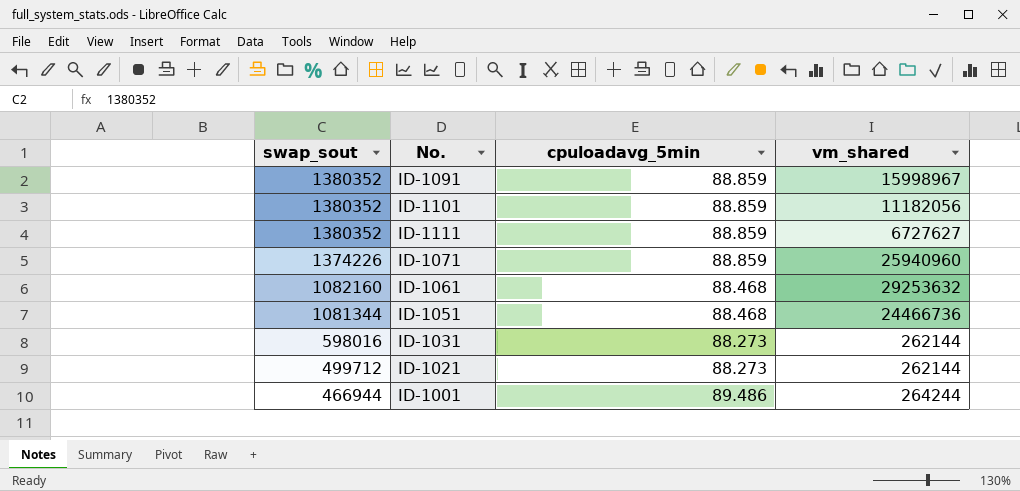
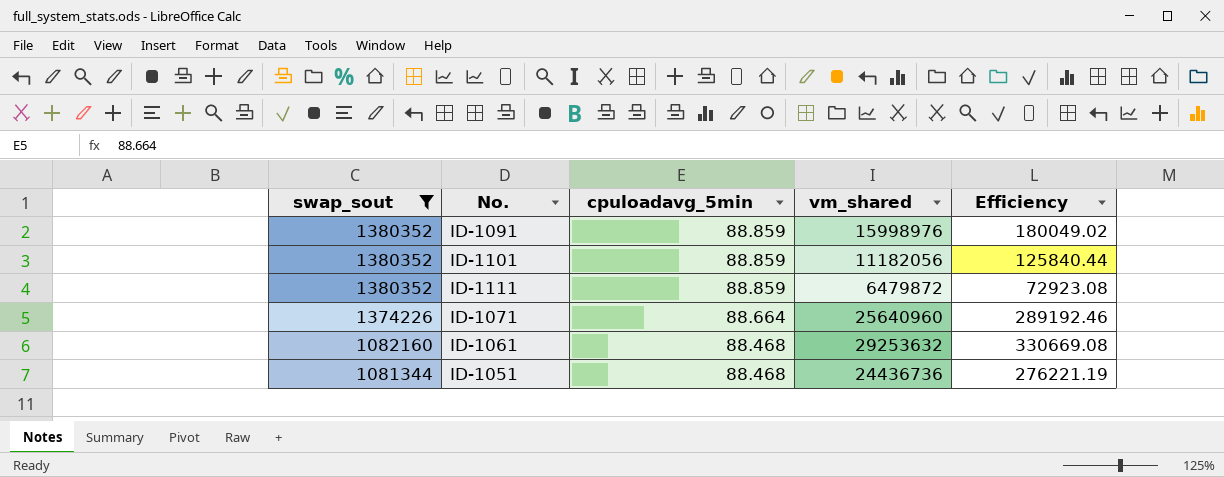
filter: none -> swap_sout >= 1081344
column Efficiency | formula: none -> [vm_shared] / [cpuloadavg_5min]
ID-1091 | vm_shared: 15998967 -> 15998976
ID-1111 | vm_shared: 6727627 -> 6479872
ID-1071 | cpuloadavg_5min: 88.859 -> 88.664
ID-1071 | vm_shared: 25940960 -> 25640960
ID-1051 | vm_shared: 24466736 -> 24436736

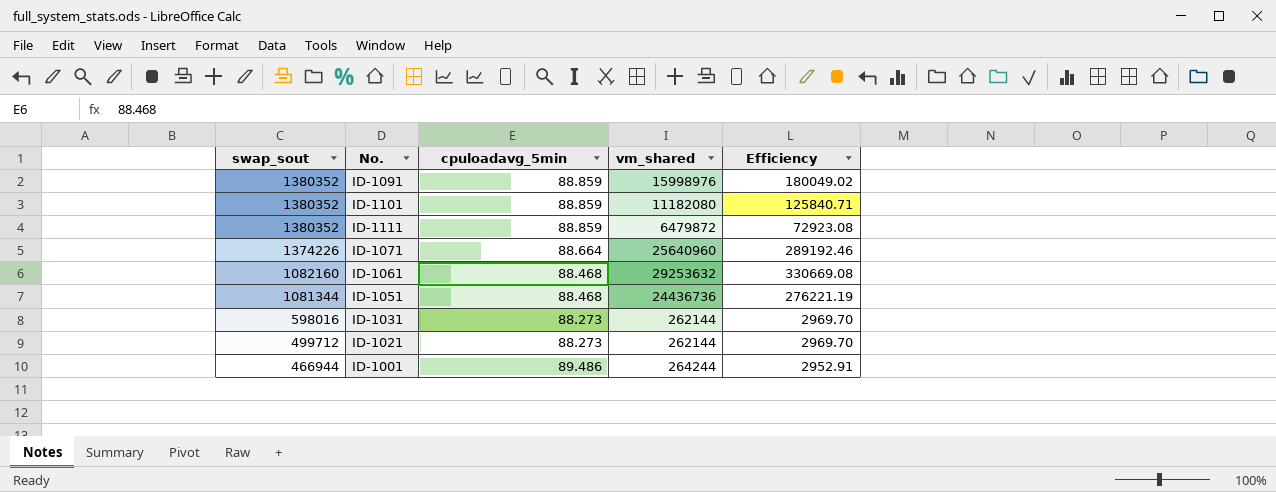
filter: swap_sout >= 1081344 -> none
ID-1101 | vm_shared: 11182056 -> 11182080
ID-1101 | Efficiency: 125840.44 -> 125840.71

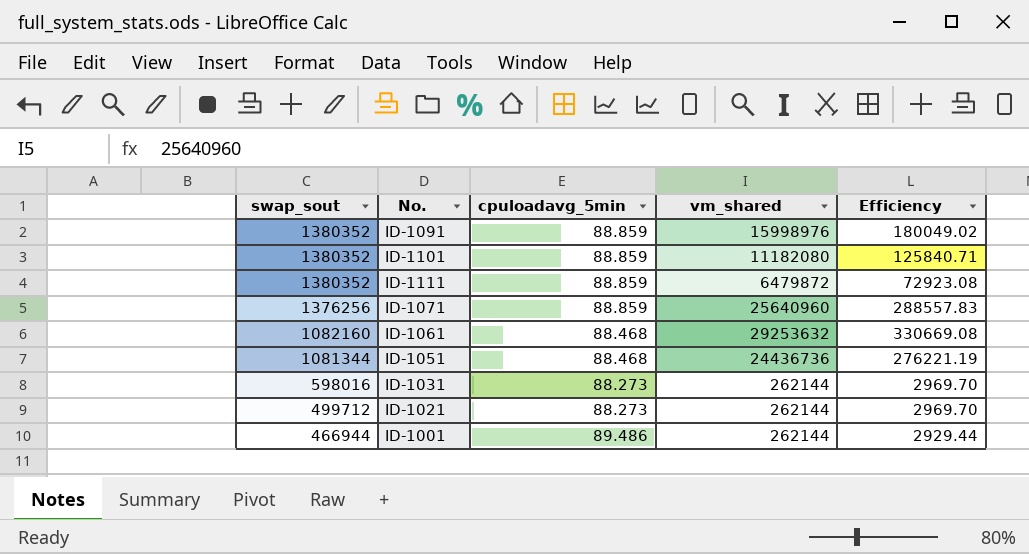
ID-1071 | swap_sout: 1374226 -> 1376256
ID-1071 | cpuloadavg_5min: 88.664 -> 88.859
ID-1071 | Efficiency: 289192.46 -> 288557.83
ID-1001 | vm_shared: 264244 -> 262144
ID-1001 | Efficiency: 2952.91 -> 2929.44

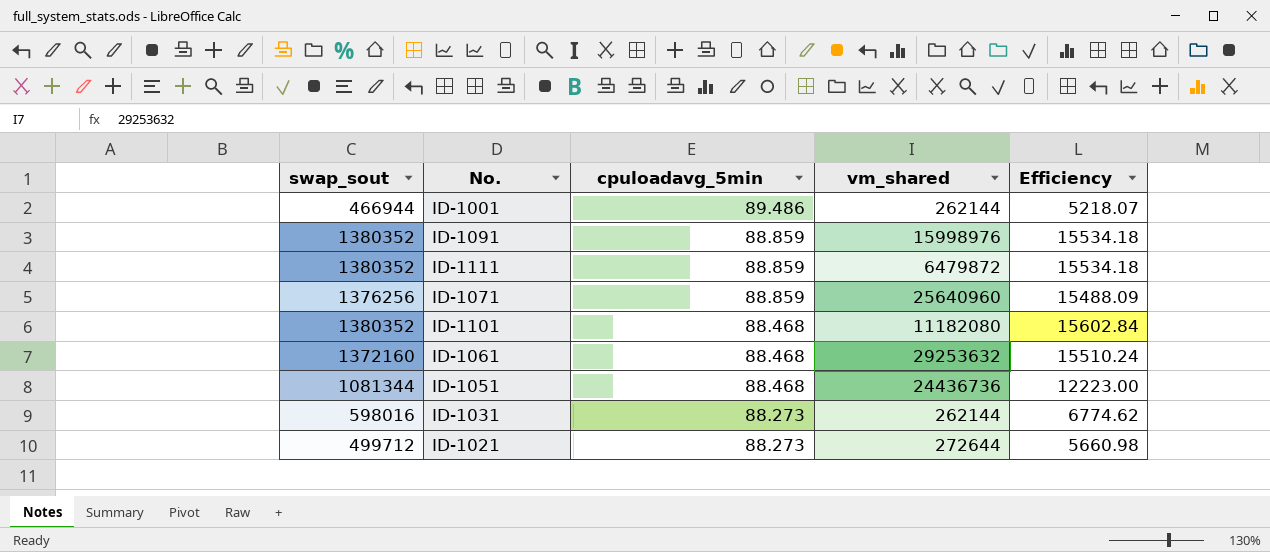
row order: swap_sout descending -> cpuloadavg_5min descending
column Efficiency | formula: [vm_shared] / [cpuloadavg_5min] -> [swap_sout] / [cpuloadavg_5min]
ID-1101 | cpuloadavg_5min: 88.859 -> 88.468
ID-1061 | swap_sout: 1082160 -> 1372160
ID-1021 | vm_shared: 262144 -> 272644

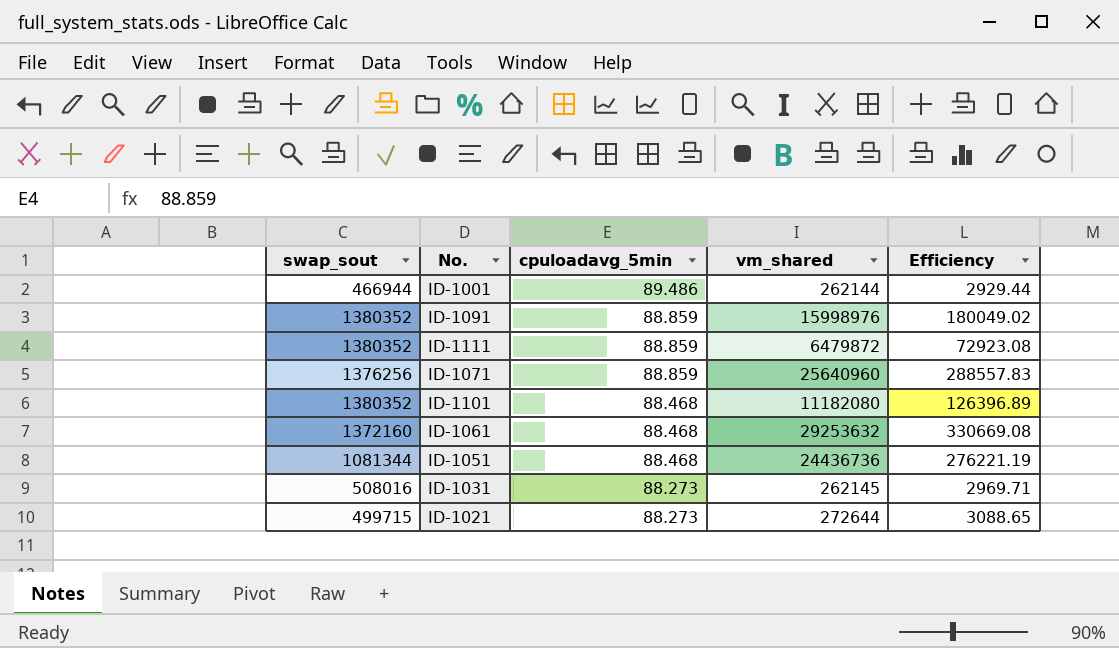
column Efficiency | formula: [swap_sout] / [cpuloadavg_5min] -> [vm_shared] / [cpuloadavg_5min]
ID-1031 | swap_sout: 598016 -> 508016
ID-1031 | vm_shared: 262144 -> 262145
ID-1021 | swap_sout: 499712 -> 499715

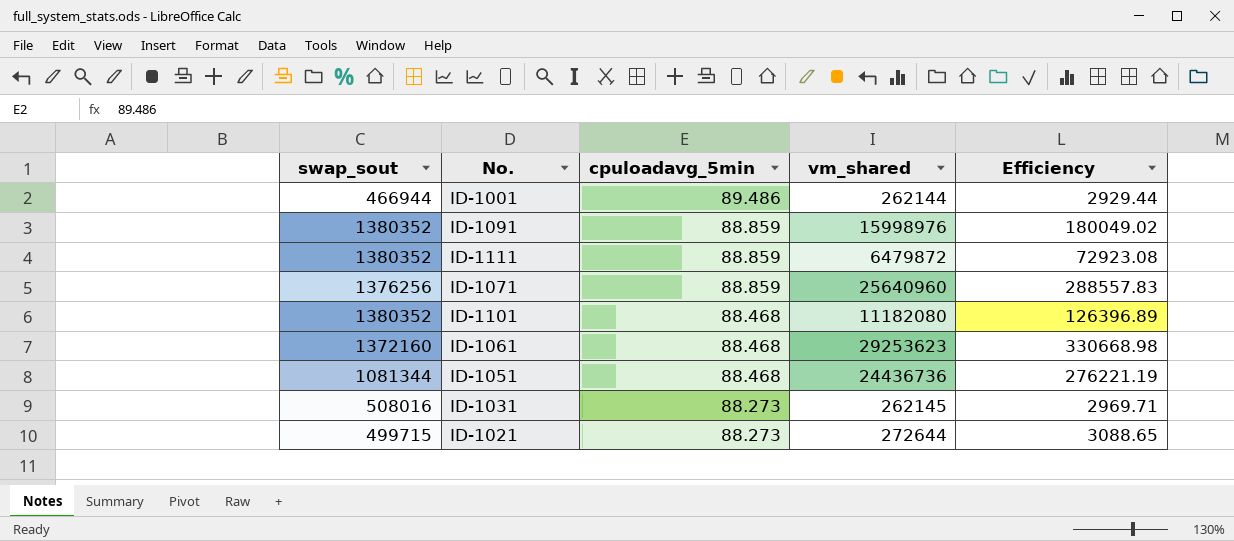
ID-1061 | vm_shared: 29253632 -> 29253623
ID-1061 | Efficiency: 330669.08 -> 330668.98

